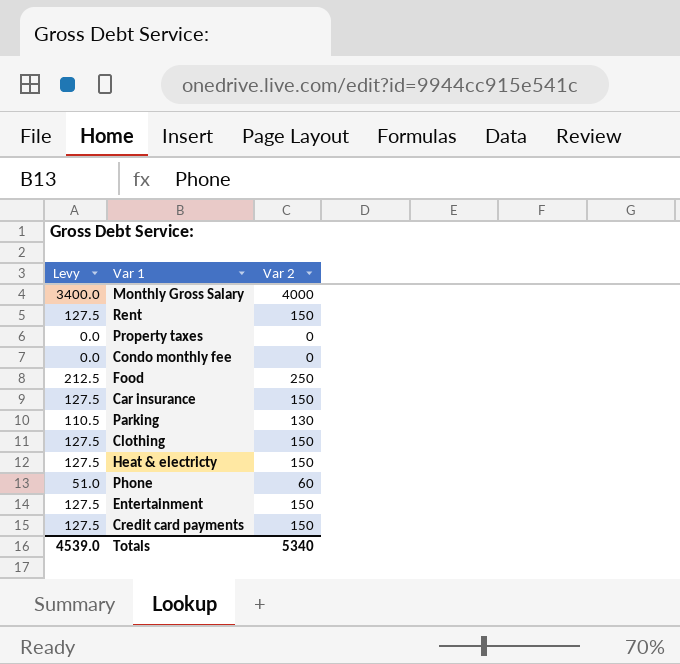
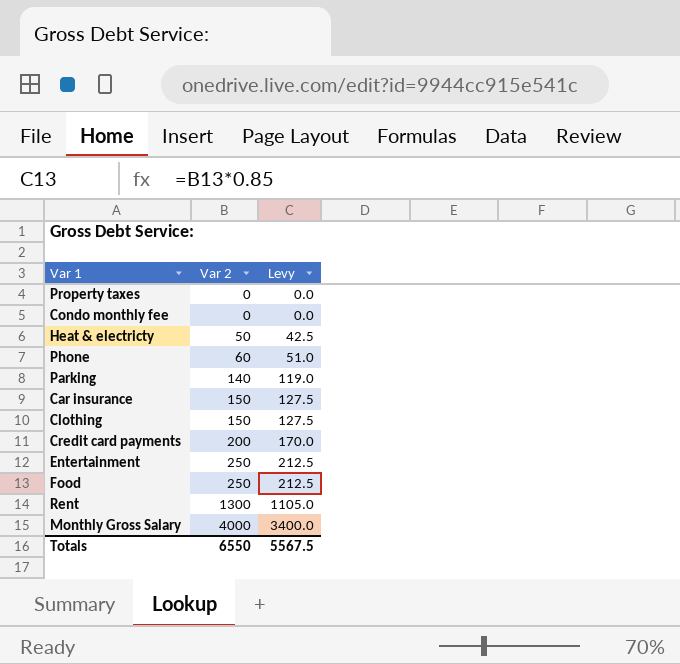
row order: none -> Var 2 ascending
column Levy | position: 1 -> 3
Heat & electricty | Var 2: 150 -> 50
Heat & electricty | Levy: 127.5 -> 42.5
Parking | Var 2: 130 -> 140
Parking | Levy: 110.5 -> 119.0
Credit card payments | Var 2: 150 -> 200
Credit card payments | Levy: 127.5 -> 170.0
Entertainment | Var 2: 150 -> 250
Entertainment | Levy: 127.5 -> 212.5
Rent | Var 2: 150 -> 1300
Rent | Levy: 127.5 -> 1105.0
Totals | Var 2: 5340 -> 6550
Totals | Levy: 4539.0 -> 5567.5

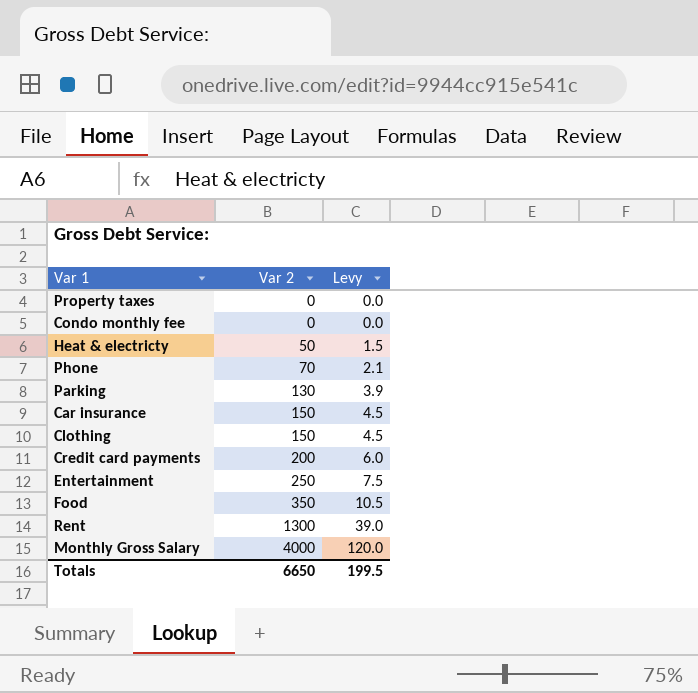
column Levy | formula: [Var 2] * 0.85 -> [Var 2] * 0.03
Phone | Var 2: 60 -> 70
Parking | Var 2: 140 -> 130
Food | Var 2: 250 -> 350
Totals | Var 2: 6550 -> 6650
Totals | Levy: 5567.5 -> 199.5

